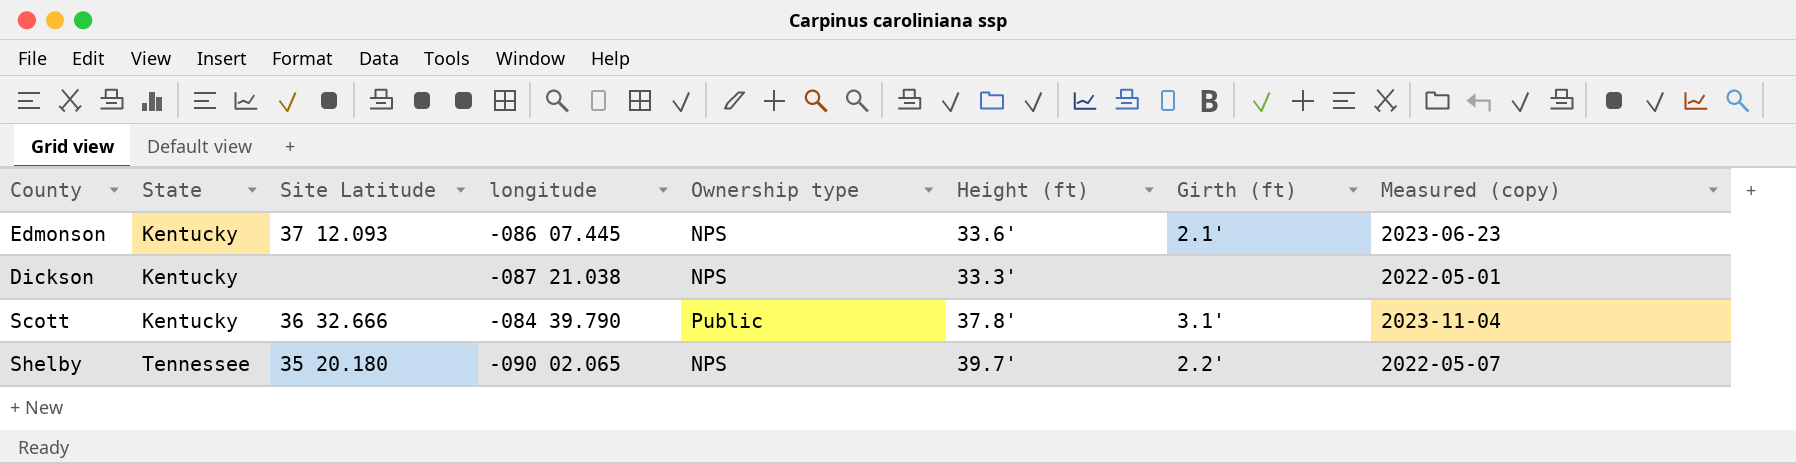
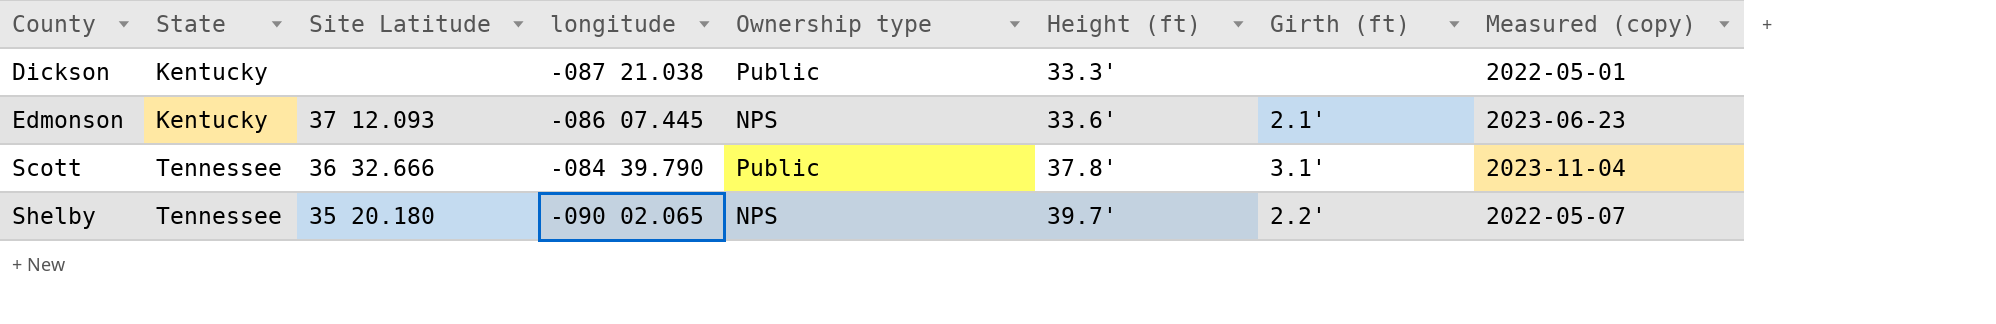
row order: State ascending -> County ascending
Dickson | Ownership type: NPS -> Public
Scott | State: Kentucky -> Tennessee

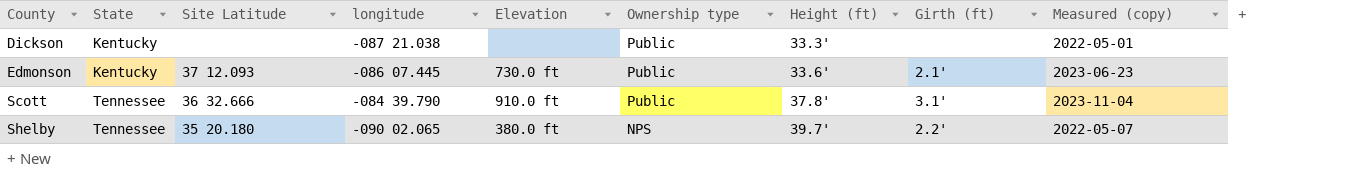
column Elevation | position: none -> 5
Edmonson | Ownership type: NPS -> Public

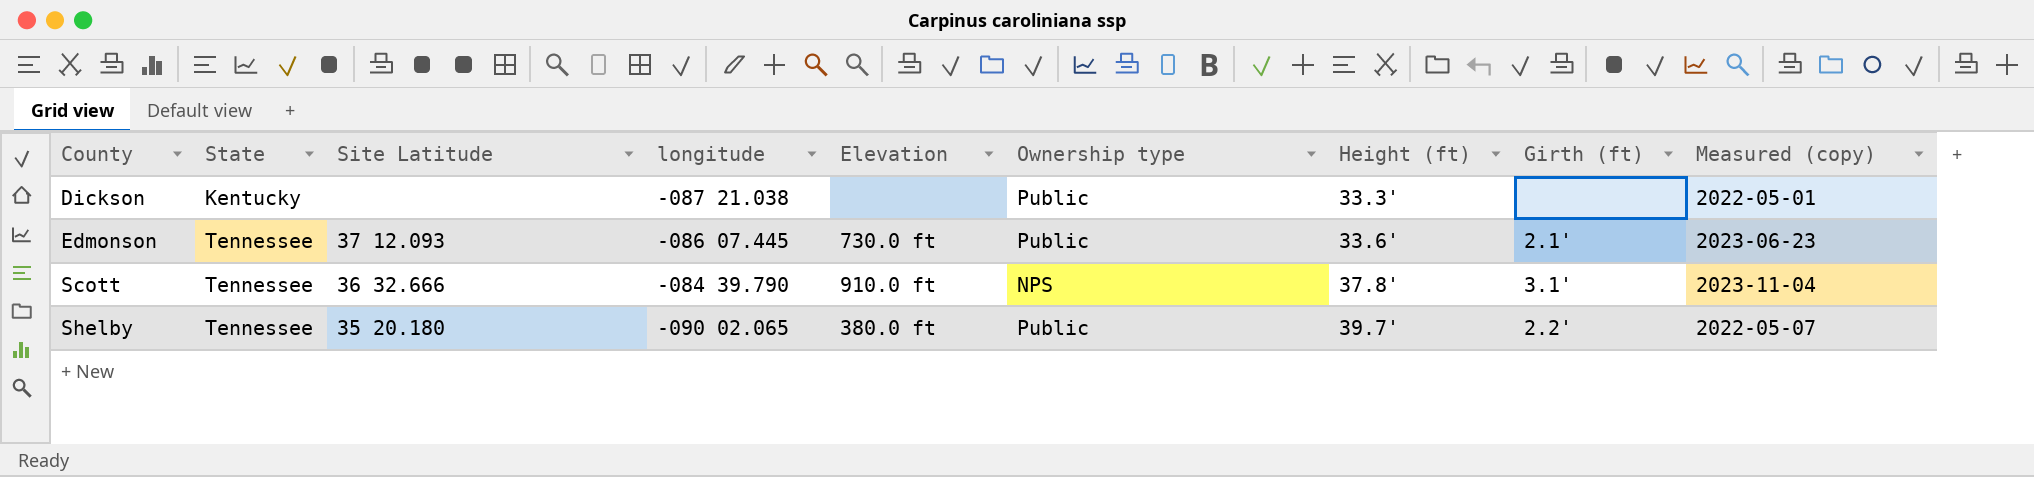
Edmonson | State: Kentucky -> Tennessee
Scott | Ownership type: Public -> NPS
Shelby | Ownership type: NPS -> Public

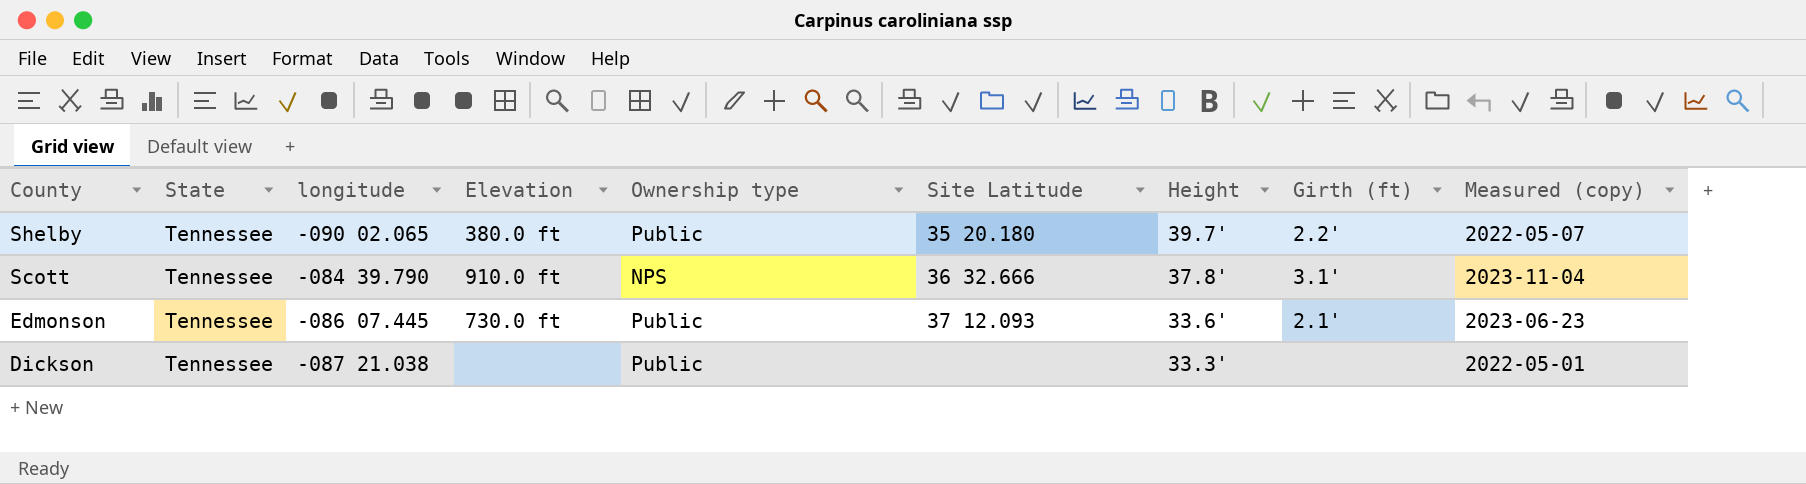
row order: County ascending -> County descending
column Site Latitude | position: 3 -> 6
column name: Height (ft) -> Height
Dickson | State: Kentucky -> Tennessee

